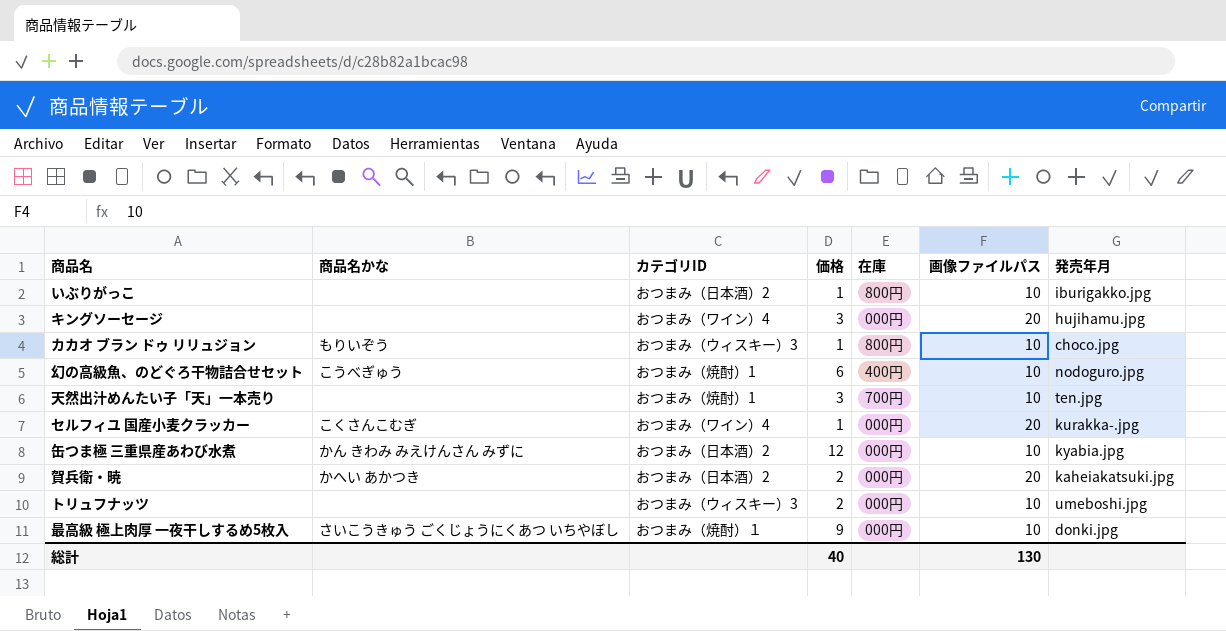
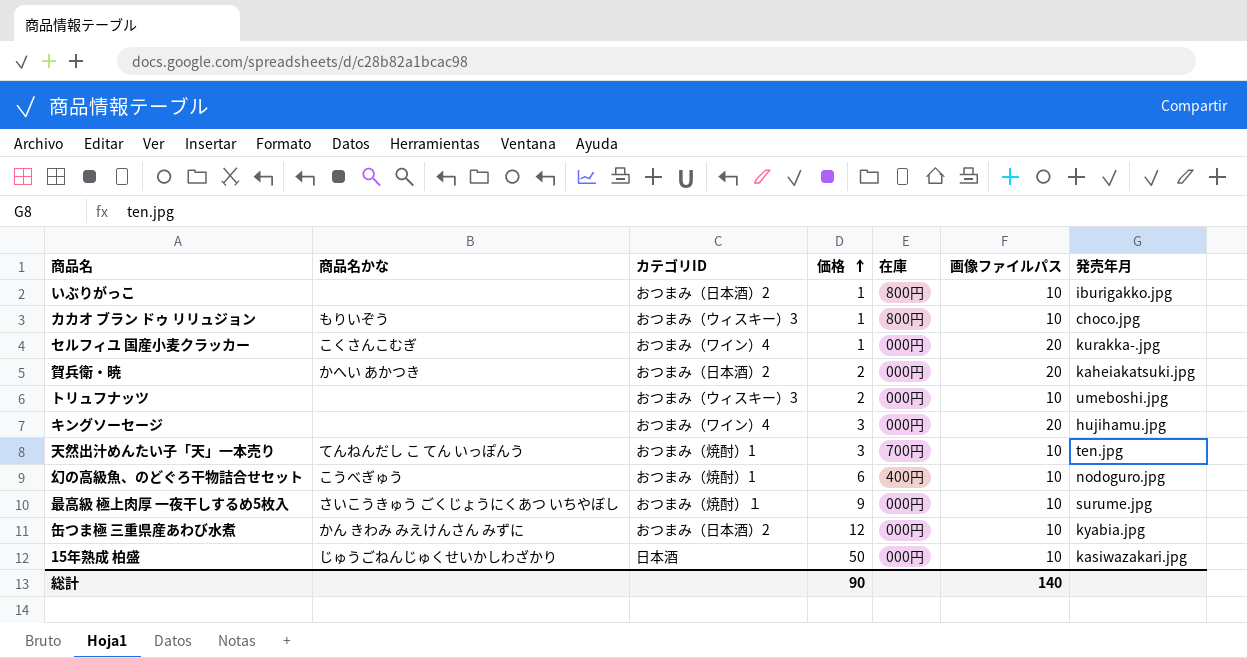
row order: none -> 価格 ascending
天然出汁めんたい子「天」一本売り | 商品名かな: none -> てんねんだし こ てん いっぽんう
最高級 極上肉厚 一夜干しするめ5枚入 | 発売年月: donki.jpg -> surume.jpg
row 15年熟成 柏盛: none -> じゅうごねんじゅくせいかしわざかり | 日本酒 | 50 | 000円 | 10 | kasiwazakari.jpg
総計 | 価格: 40 -> 90
総計 | 画像ファイルパス: 130 -> 140

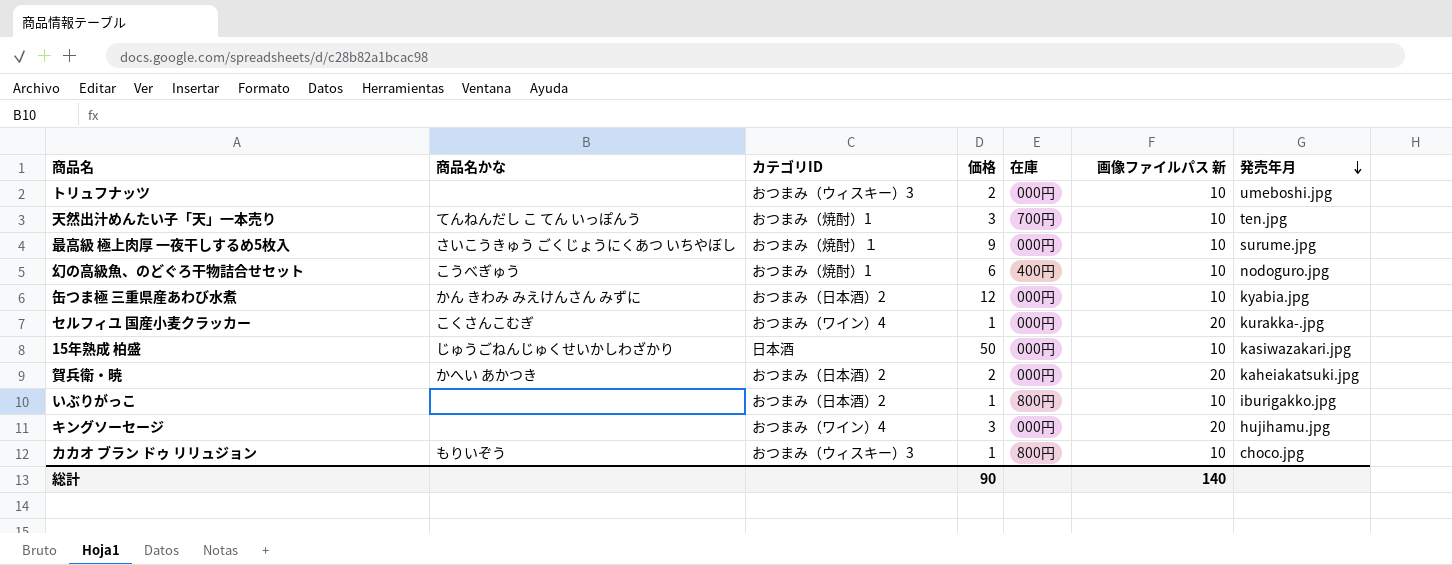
row order: 価格 ascending -> 発売年月 descending
column name: 画像ファイルパス -> 画像ファイルパス 新

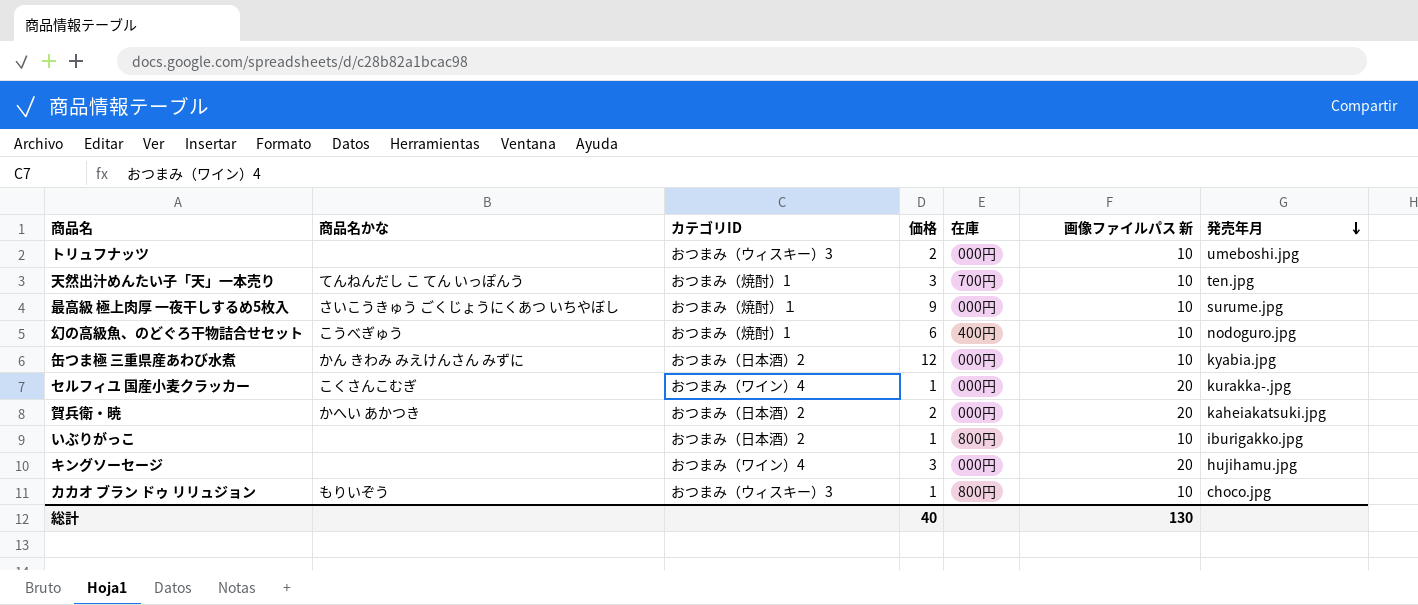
row 15年熟成 柏盛: じゅうごねんじゅくせいかしわざかり | 日本酒 | 50 | 000円 | 10 | kasiwazakari.jpg -> none
総計 | 価格: 90 -> 40
総計 | 画像ファイルパス 新: 140 -> 130

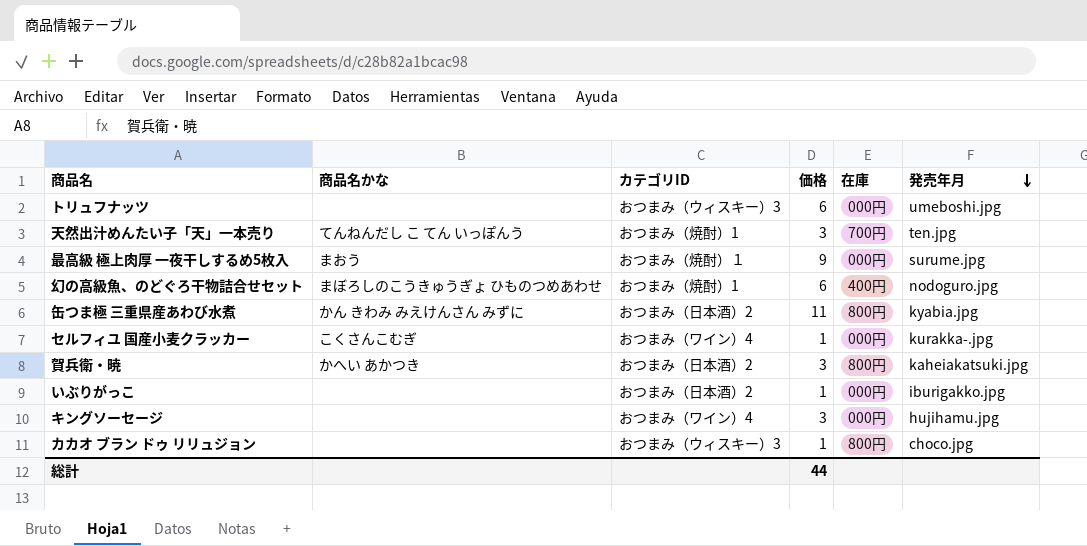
column 画像ファイルパス 新 | position: 6 -> none
トリュフナッツ | 価格: 2 -> 6
最高級 極上肉厚 一夜干しするめ5枚入 | 商品名かな: さいこうきゅう ごくじょうにくあつ いちやぼし -> まおう
幻の高級魚、のどぐろ干物詰合せセット | 商品名かな: こうべぎゅう -> まぼろしのこうきゅうぎょ ひものつめあわせ
缶つま極 三重県産あわび水煮 | 価格: 12 -> 11
缶つま極 三重県産あわび水煮 | 在庫: 000円 -> 800円
賀兵衛・暁 | 価格: 2 -> 3
賀兵衛・暁 | 在庫: 000円 -> 800円
いぶりがっこ | 在庫: 800円 -> 000円
カカオ ブラン ドゥ リリュジョン | 商品名かな: もりいぞう -> none
総計 | 価格: 40 -> 44

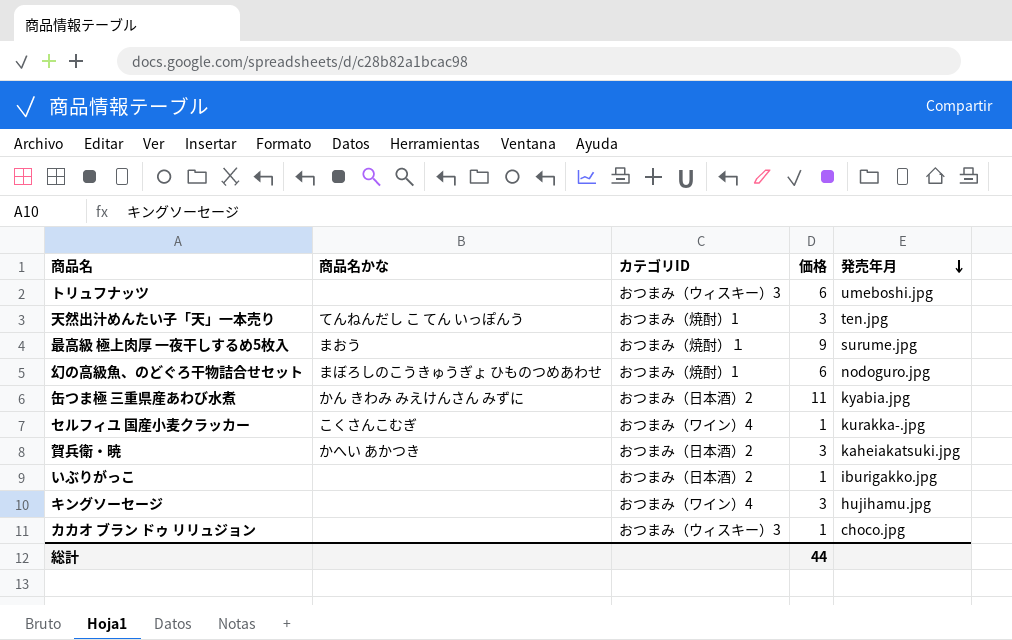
column 在庫 | position: 5 -> none

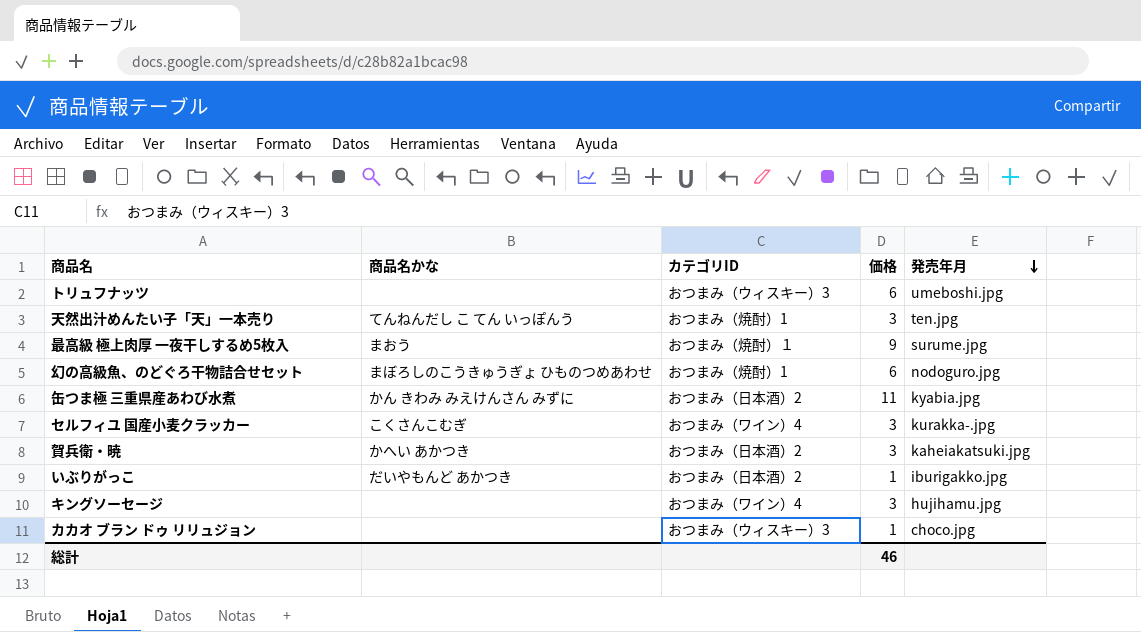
セルフィユ 国産小麦クラッカー | 価格: 1 -> 3
いぶりがっこ | 商品名かな: none -> だいやもんど あかつき
総計 | 価格: 44 -> 46

